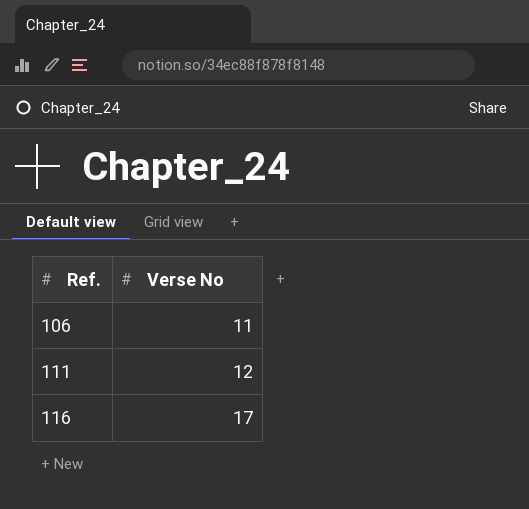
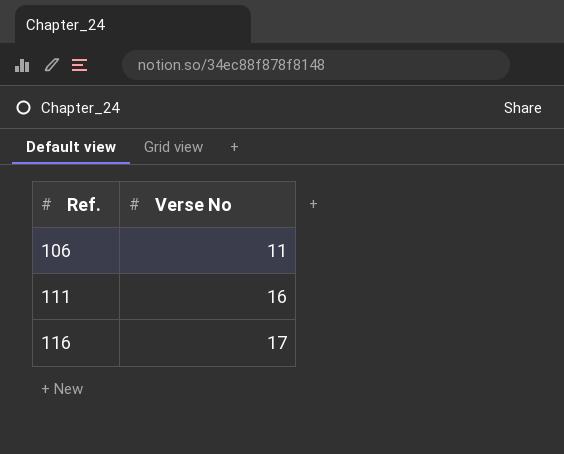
111 | Verse No: 12 -> 16

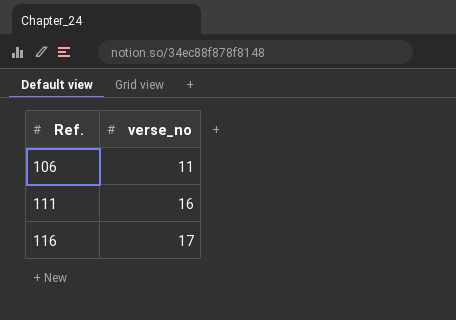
column name: Verse No -> verse_no

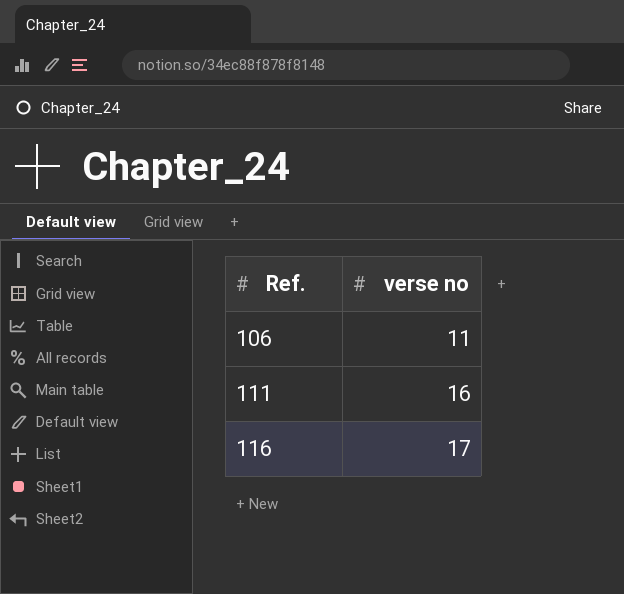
column name: verse_no -> verse no

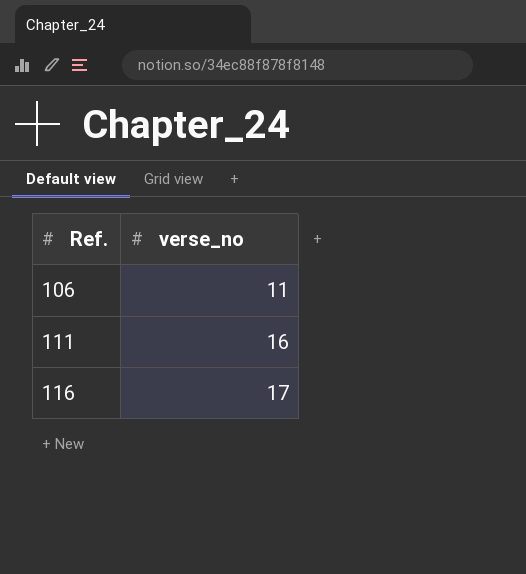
column name: verse no -> verse_no

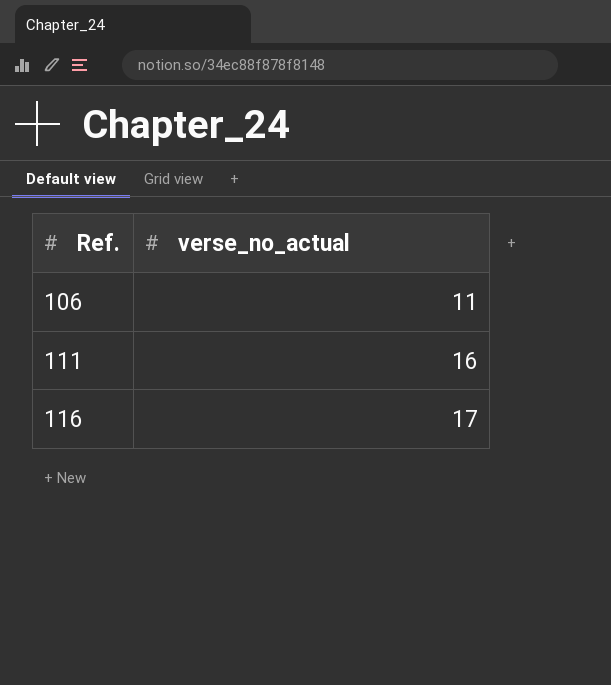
column name: verse_no -> verse_no_actual

